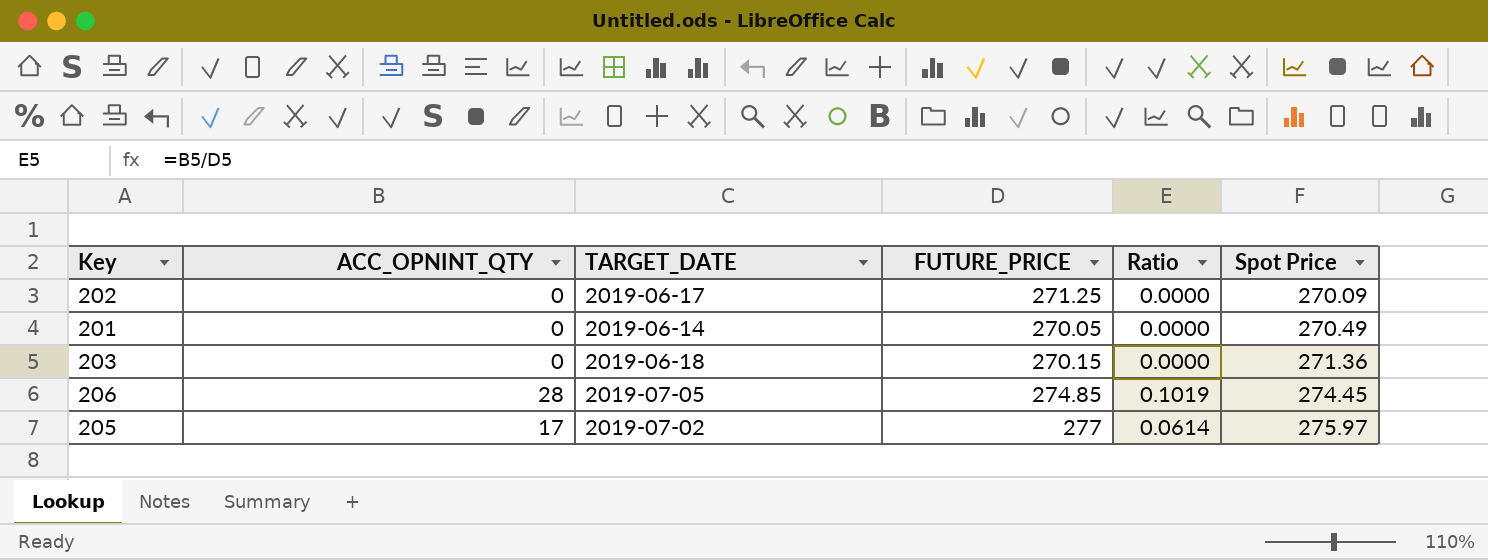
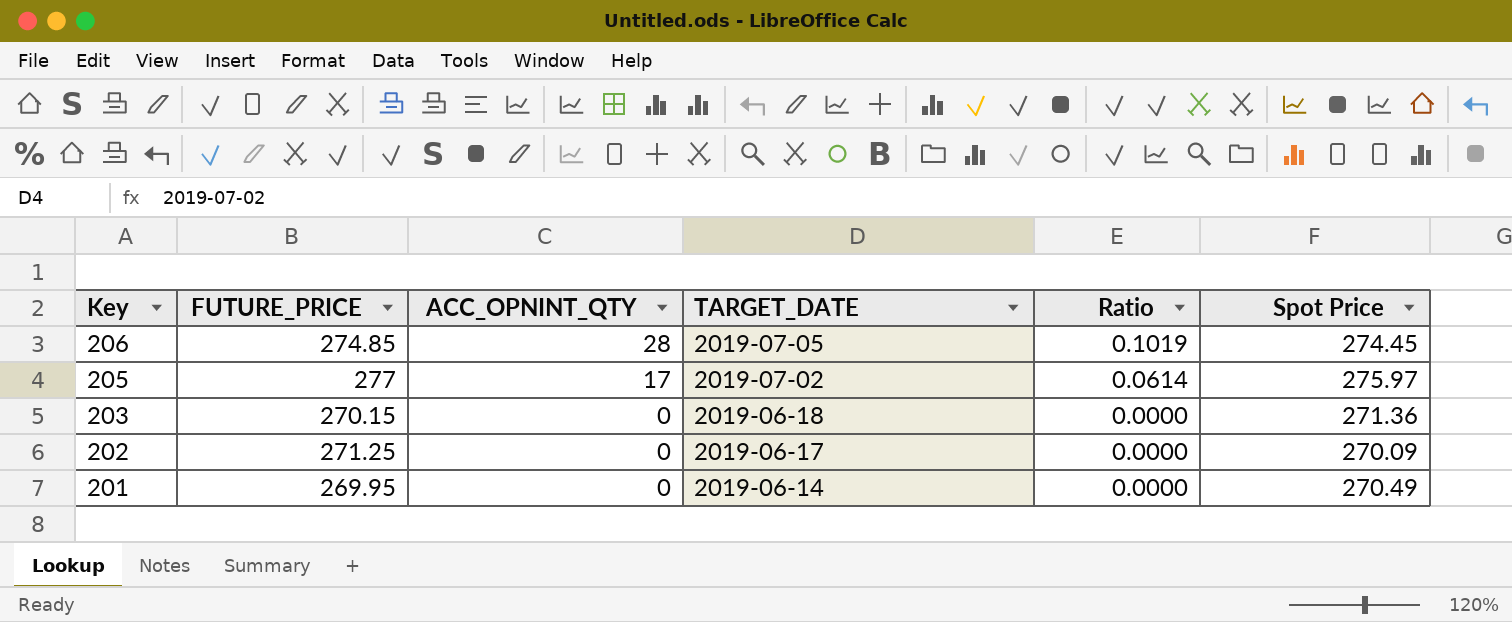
row order: Spot Price ascending -> Key descending
column FUTURE_PRICE | position: 4 -> 2
201 | FUTURE_PRICE: 270.05 -> 269.95

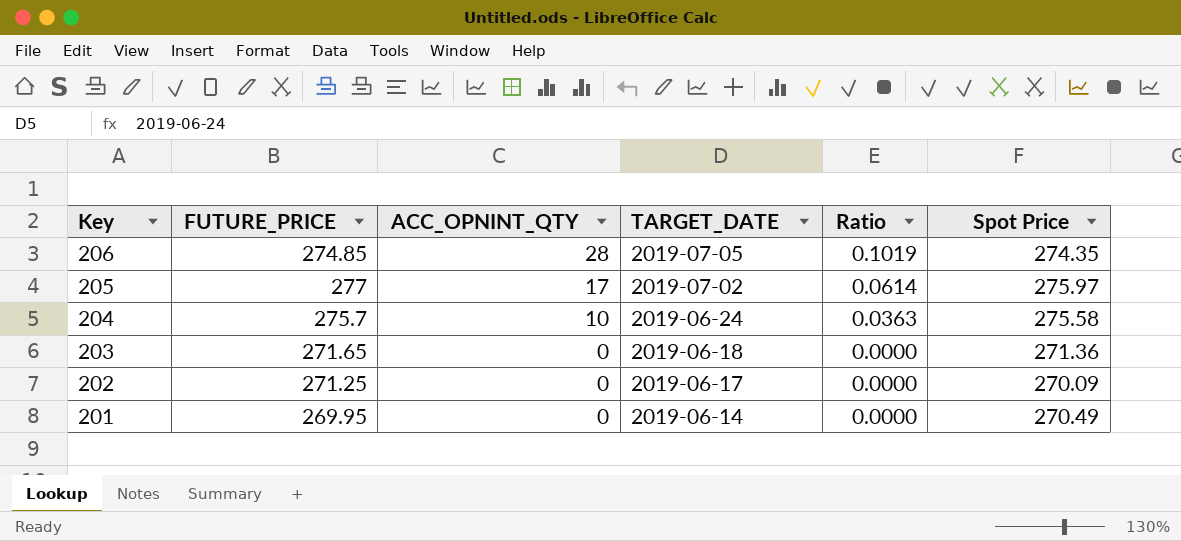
206 | Spot Price: 274.45 -> 274.35
row 204: none -> 275.7 | 10 | 2019-06-24 | 0.0363 | 275.58
203 | FUTURE_PRICE: 270.15 -> 271.65

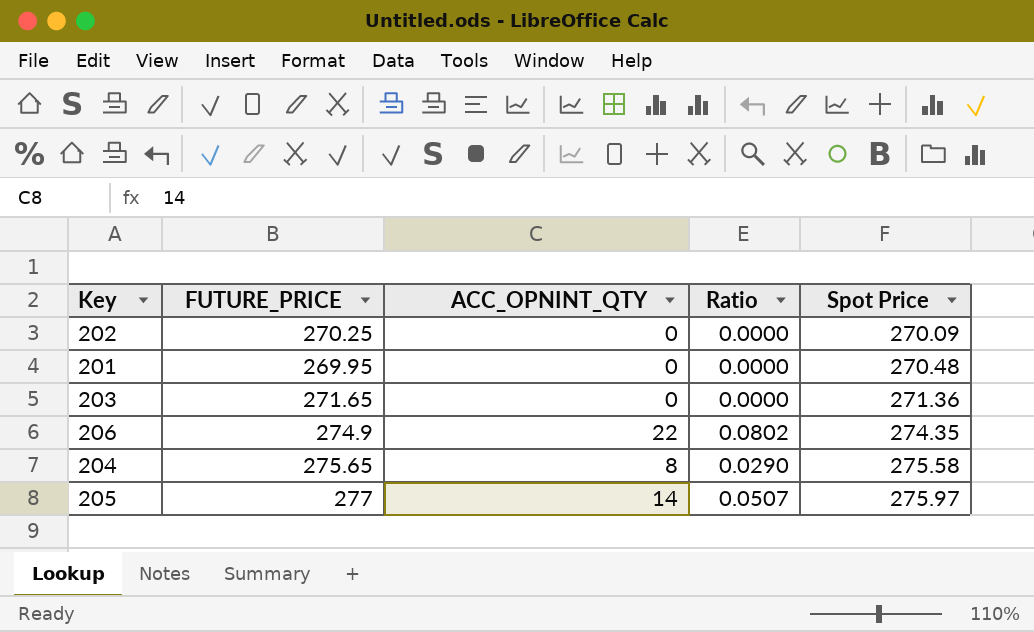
row order: Key descending -> Spot Price ascending
column TARGET_DATE | position: 4 -> none
column Ratio | formula: [ACC_OPNINT_QTY] / [FUTURE_PRICE] -> [ACC_OPNINT_QTY] / [Spot Price]
202 | FUTURE_PRICE: 271.25 -> 270.25
201 | Spot Price: 270.49 -> 270.48
206 | FUTURE_PRICE: 274.85 -> 274.9
206 | ACC_OPNINT_QTY: 28 -> 22
204 | FUTURE_PRICE: 275.7 -> 275.65
204 | ACC_OPNINT_QTY: 10 -> 8
205 | ACC_OPNINT_QTY: 17 -> 14

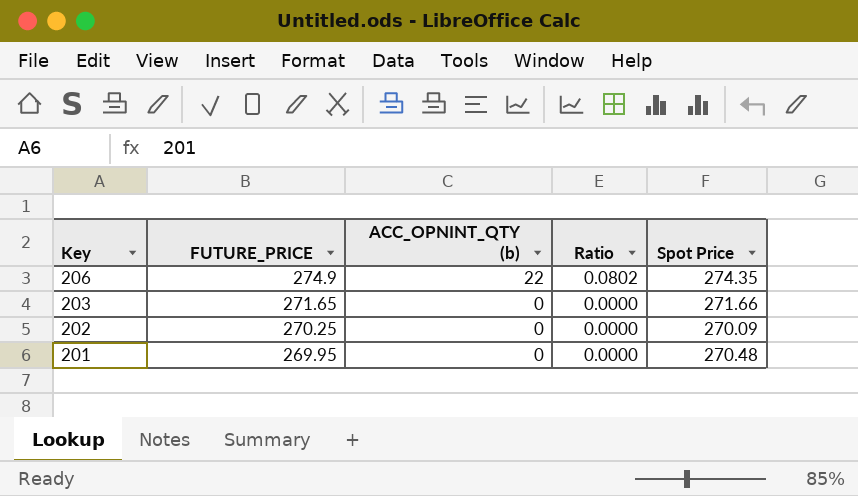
row order: Spot Price ascending -> Key descending
column name: ACC_OPNINT_QTY -> ACC_OPNINT_QTY (b)
row 204: 275.65 | 8 | 0.0290 | 275.58 -> none
row 205: 277 | 14 | 0.0507 | 275.97 -> none
203 | Spot Price: 271.36 -> 271.66

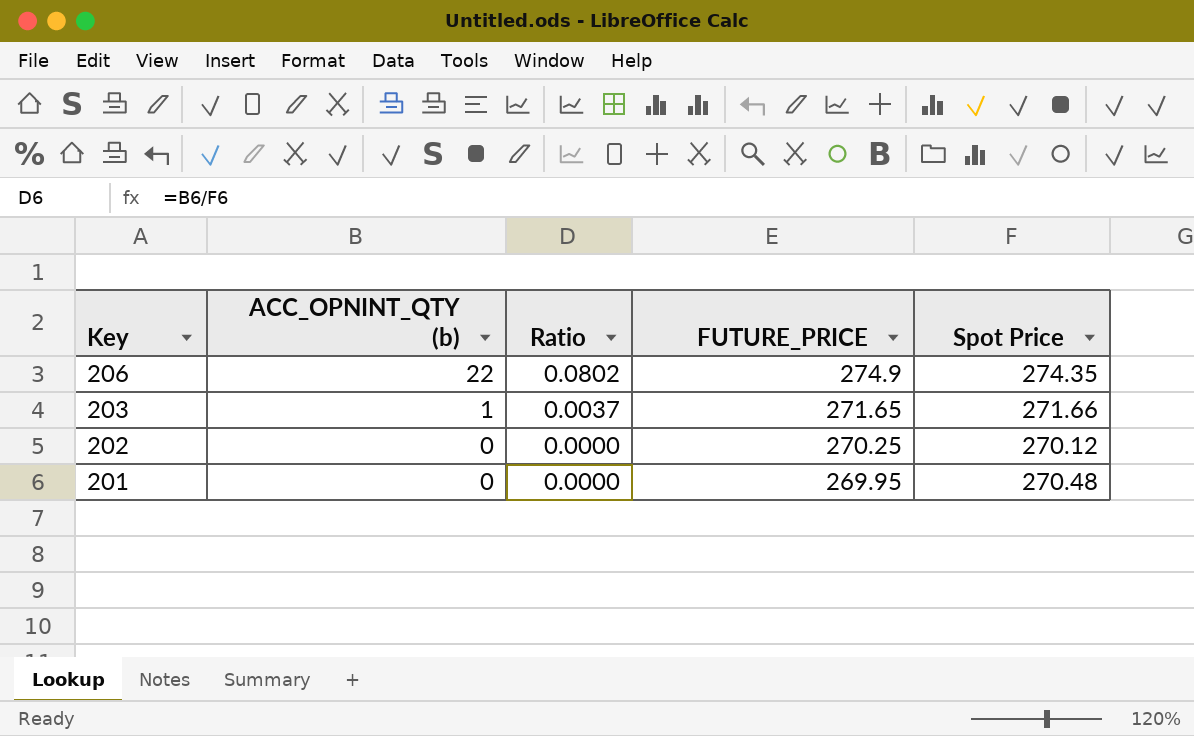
column FUTURE_PRICE | position: 2 -> 4
203 | ACC_OPNINT_QTY (b): 0 -> 1
203 | Ratio: 0.0000 -> 0.0037
202 | Spot Price: 270.09 -> 270.12

